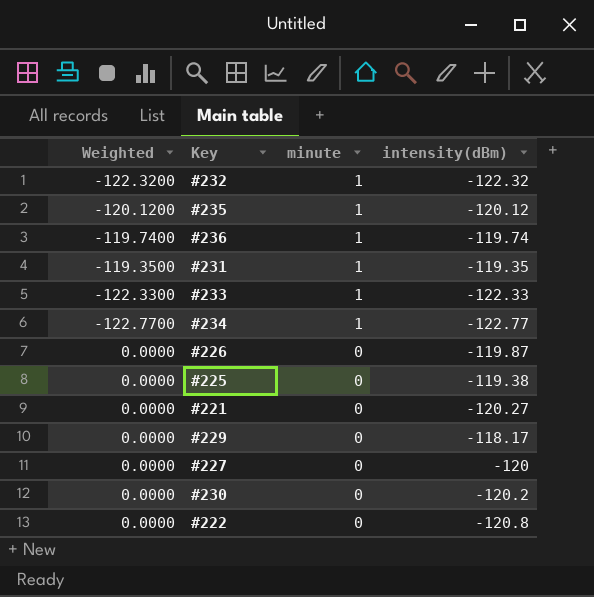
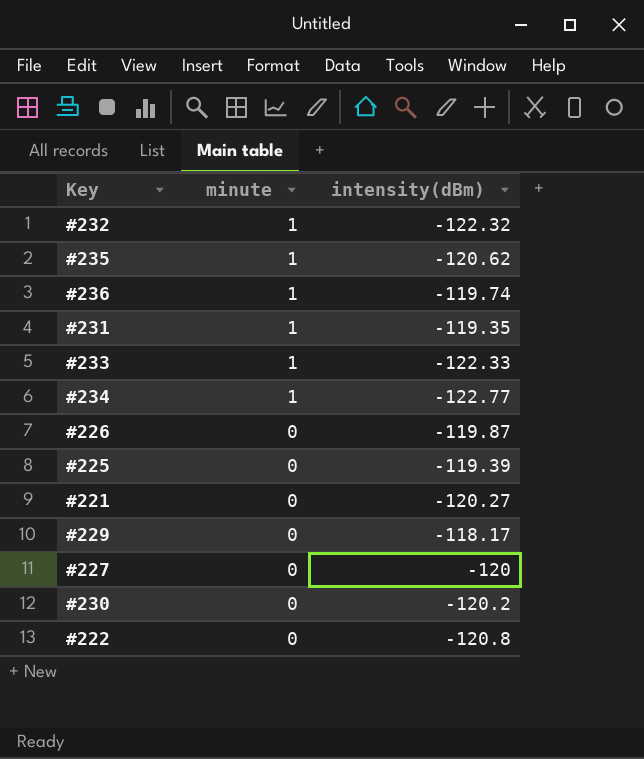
column Weighted | formula: [minute] * [intensity(dBm)] -> none
#235 | intensity(dBm): -120.12 -> -120.62
#225 | intensity(dBm): -119.38 -> -119.39

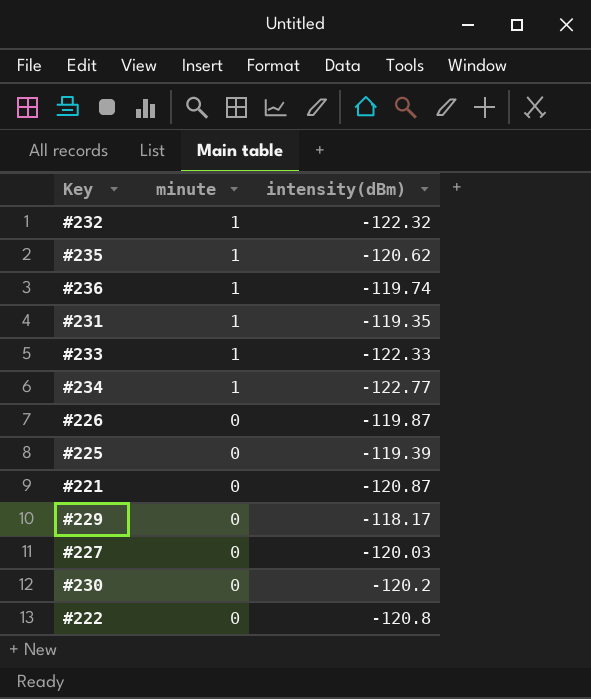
#221 | intensity(dBm): -120.27 -> -120.87
#227 | intensity(dBm): -120 -> -120.03

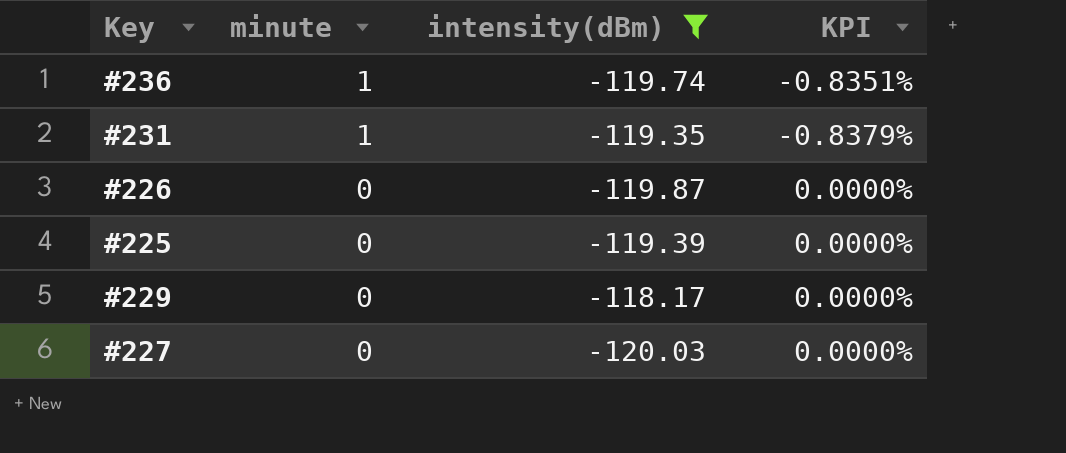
filter: none -> intensity(dBm) >= -120.03
column KPI | formula: none -> [minute] / [intensity(dBm)]

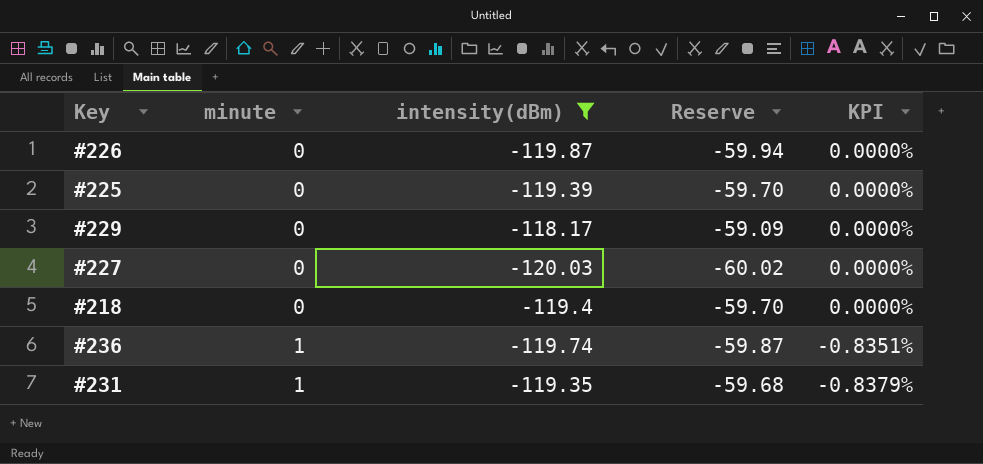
row order: minute descending -> minute ascending
column Reserve | formula: none -> [intensity(dBm)] * 0.5
row #218: none -> 0 | -119.4 | -59.70 | 0.0000%

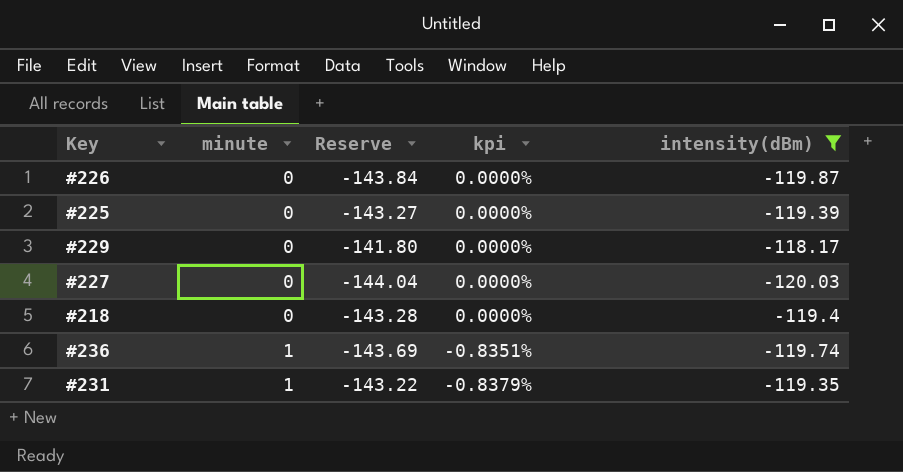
column Reserve | formula: [intensity(dBm)] * 0.5 -> [intensity(dBm)] * 1.2
column name: KPI -> kpi
column intensity(dBm) | position: 3 -> 5

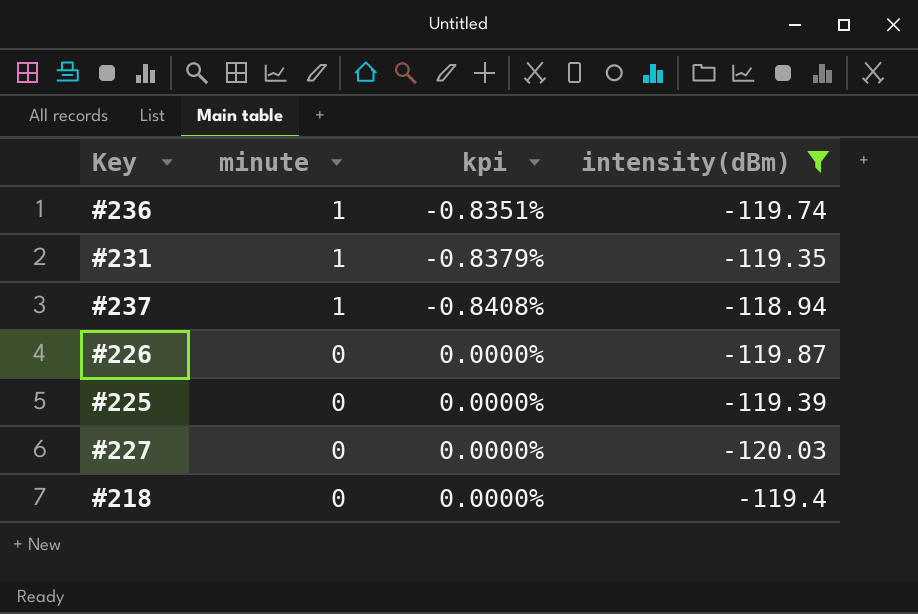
row order: minute ascending -> minute descending
column Reserve | formula: [intensity(dBm)] * 1.2 -> none
row #229: 0 | -141.80 | 0.0000% | -118.17 -> none
row #237: none -> 1 | -0.8408% | -118.94

